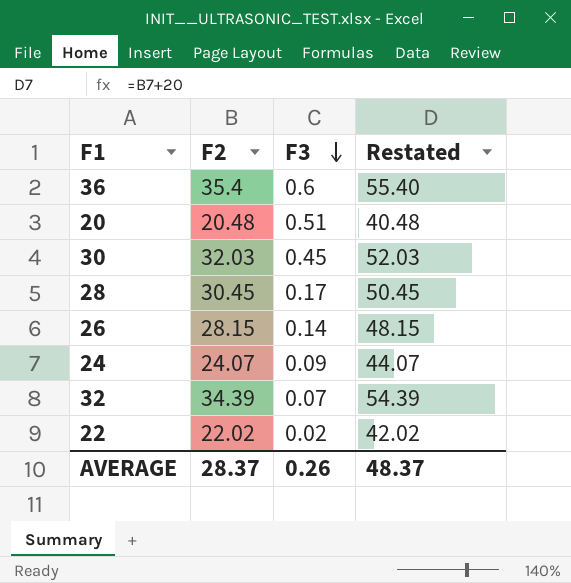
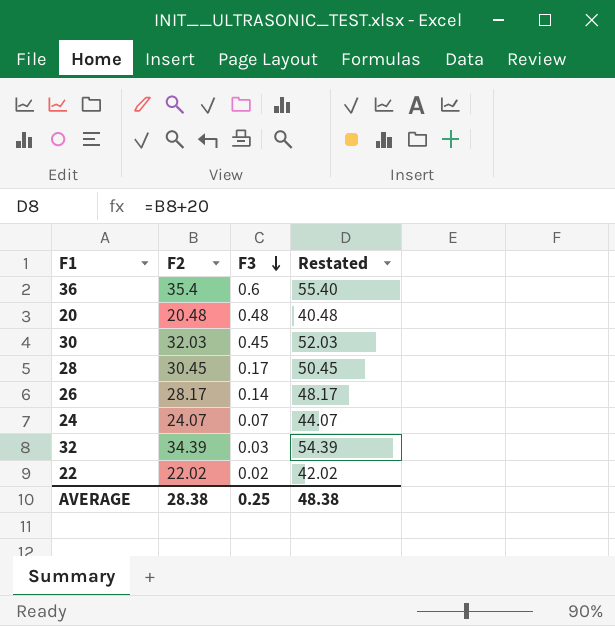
20 | F3: 0.51 -> 0.48
26 | F2: 28.15 -> 28.17
26 | Restated: 48.15 -> 48.17
24 | F3: 0.09 -> 0.07
32 | F3: 0.07 -> 0.03
AVERAGE | F2: 28.37 -> 28.38
AVERAGE | F3: 0.26 -> 0.25
AVERAGE | Restated: 48.37 -> 48.38

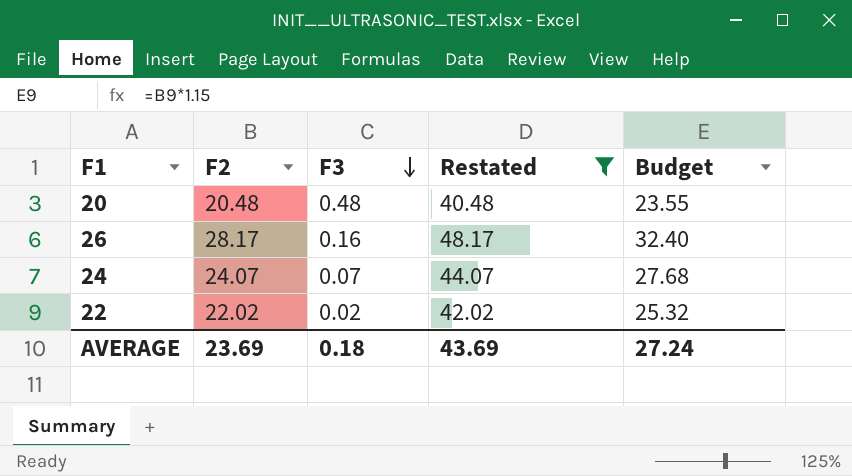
filter: none -> Restated <= 48.17
column Budget | formula: none -> [F2] * 1.15
26 | F3: 0.14 -> 0.16
AVERAGE | F2: 28.38 -> 23.69
AVERAGE | F3: 0.25 -> 0.18
AVERAGE | Restated: 48.38 -> 43.69

